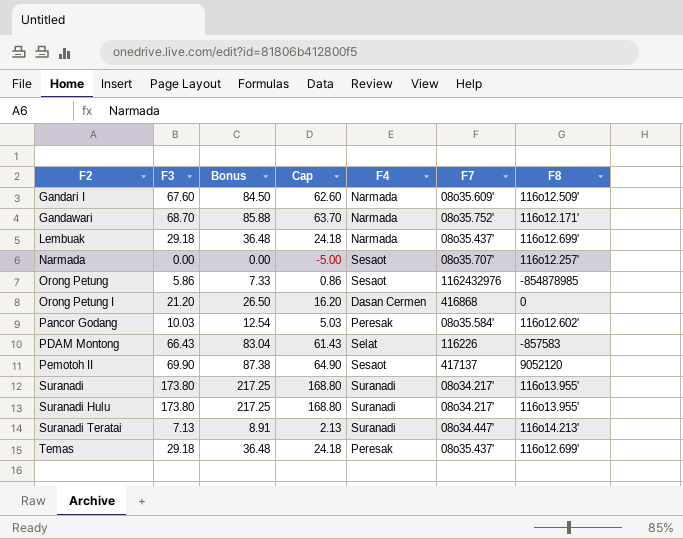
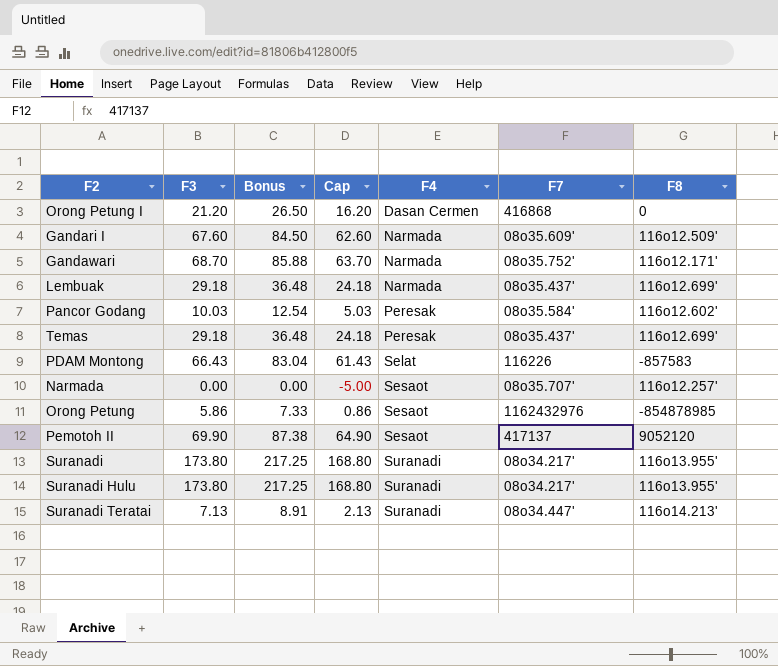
row order: F2 ascending -> F4 ascending

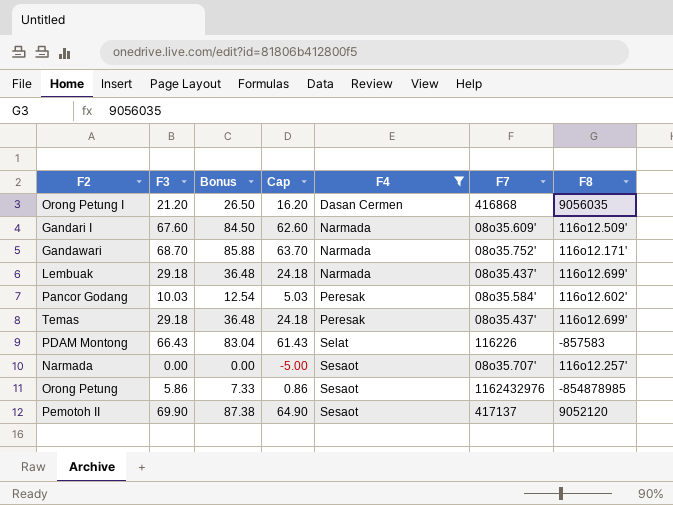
filter: none -> F4 != Suranadi
Orong Petung I | F8: 0 -> 9056035

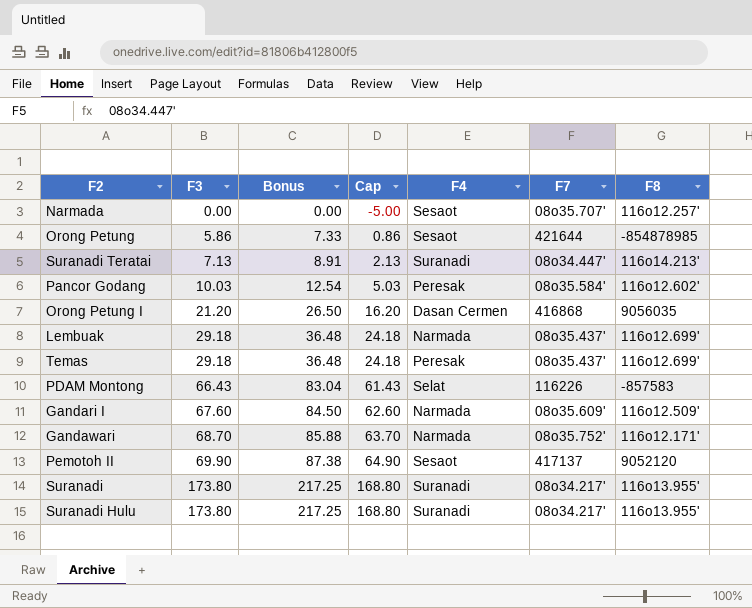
filter: F4 != Suranadi -> none
row order: F4 ascending -> F3 ascending
Orong Petung | F7: 1162432976 -> 421644

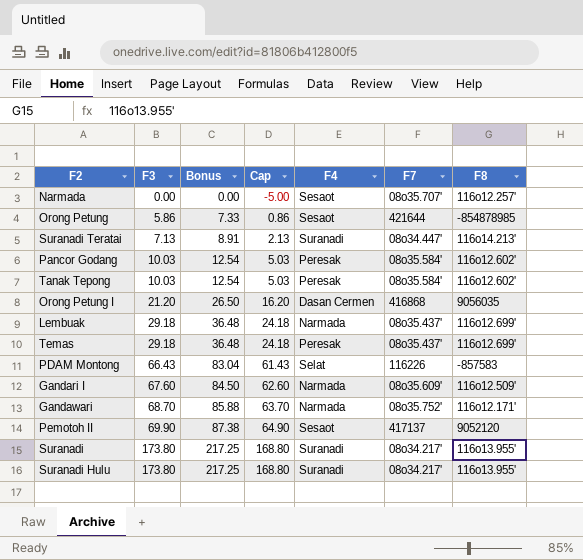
row Tanak Tepong: none -> 10.03 | 12.54 | 5.03 | Peresak | 08o35.584' | 116o12.602'

